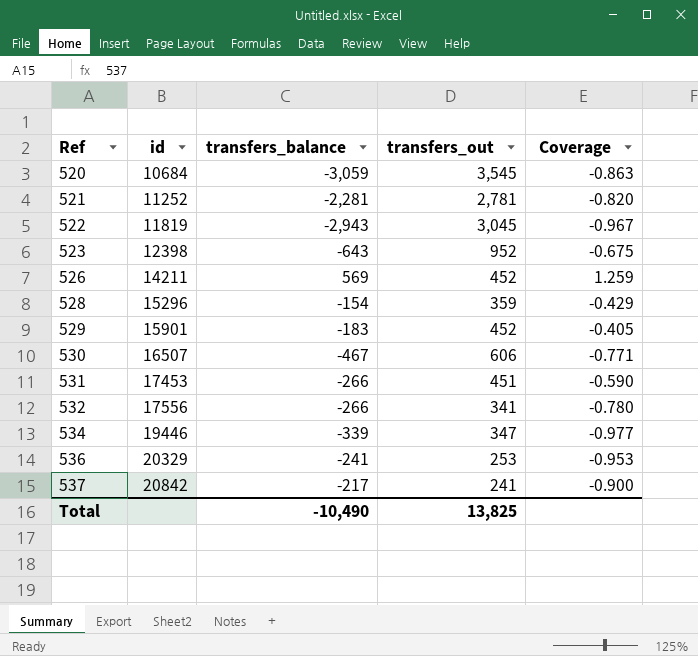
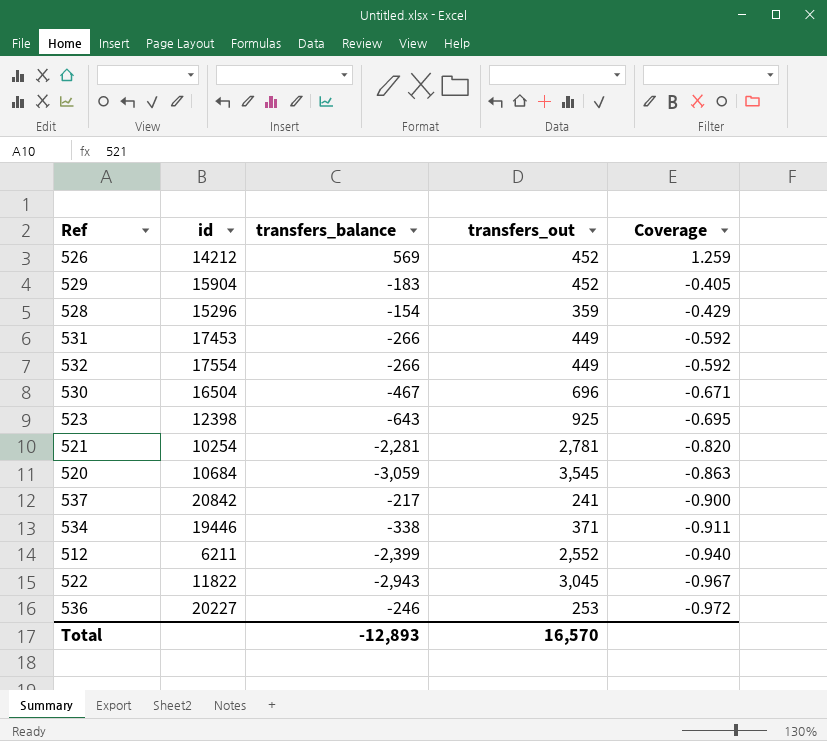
row order: Ref ascending -> Coverage descending
526 | id: 14211 -> 14212
529 | id: 15901 -> 15904
531 | transfers_out: 451 -> 449
531 | Coverage: -0.590 -> -0.592
532 | id: 17556 -> 17554
532 | transfers_out: 341 -> 449
532 | Coverage: -0.780 -> -0.592
530 | id: 16507 -> 16504
530 | transfers_out: 606 -> 696
530 | Coverage: -0.771 -> -0.671
523 | transfers_out: 952 -> 925
523 | Coverage: -0.675 -> -0.695
521 | id: 11252 -> 10254
534 | transfers_balance: -339 -> -338
534 | transfers_out: 347 -> 371
534 | Coverage: -0.977 -> -0.911
row 512: none -> 6211 | -2,399 | 2,552 | -0.940
522 | id: 11819 -> 11822
536 | id: 20329 -> 20227
536 | transfers_balance: -241 -> -246
536 | Coverage: -0.953 -> -0.972
Total | transfers_balance: -10,490 -> -12,893
Total | transfers_out: 13,825 -> 16,570

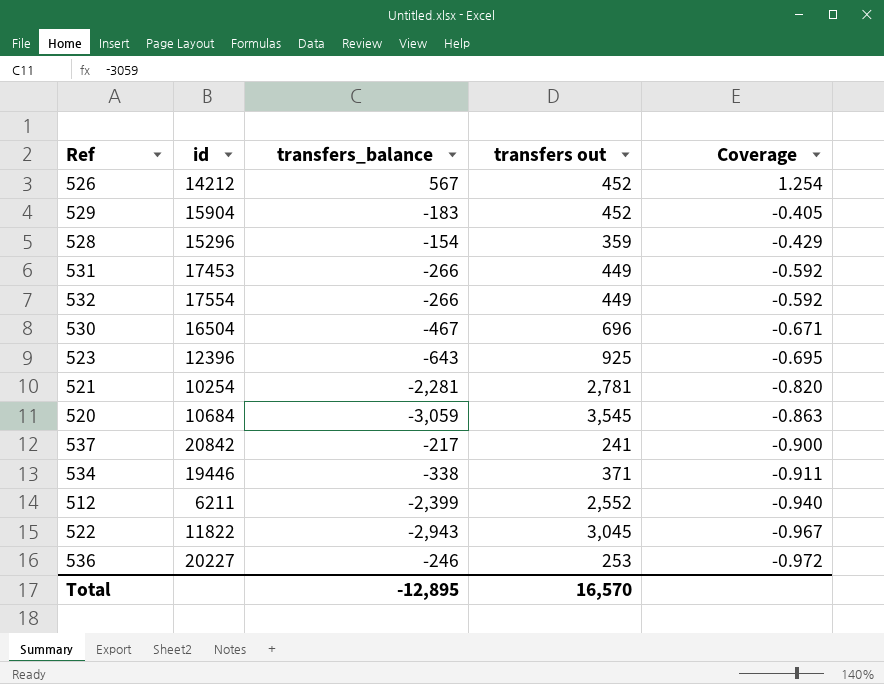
column name: transfers_out -> transfers out
526 | transfers_balance: 569 -> 567
526 | Coverage: 1.259 -> 1.254
523 | id: 12398 -> 12396
Total | transfers_balance: -12,893 -> -12,895

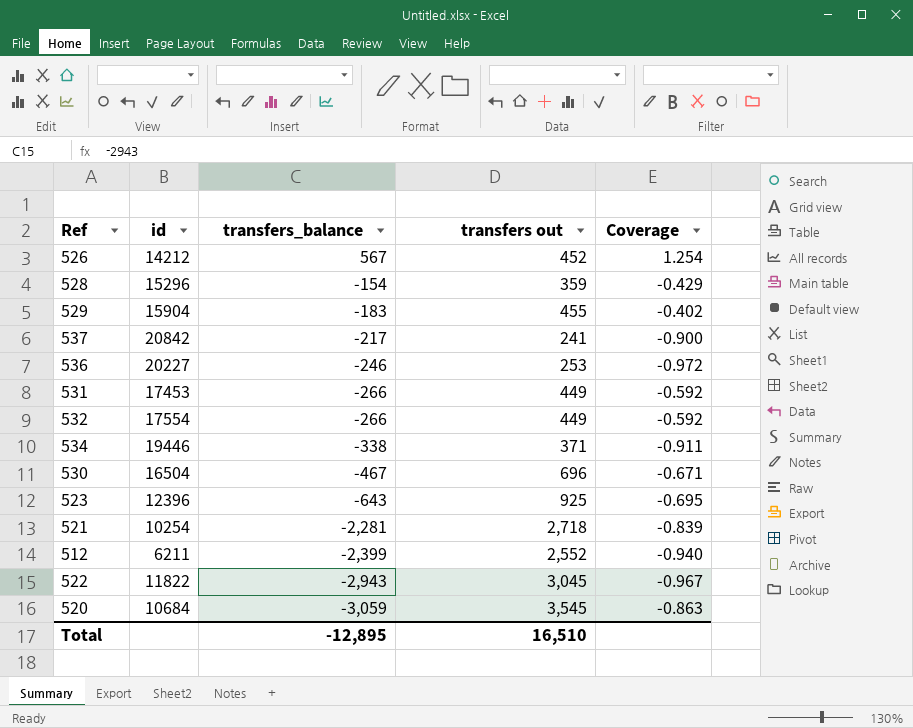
row order: Coverage descending -> transfers_balance descending
529 | transfers out: 452 -> 455
529 | Coverage: -0.405 -> -0.402
521 | transfers out: 2,781 -> 2,718
521 | Coverage: -0.820 -> -0.839
Total | transfers out: 16,570 -> 16,510

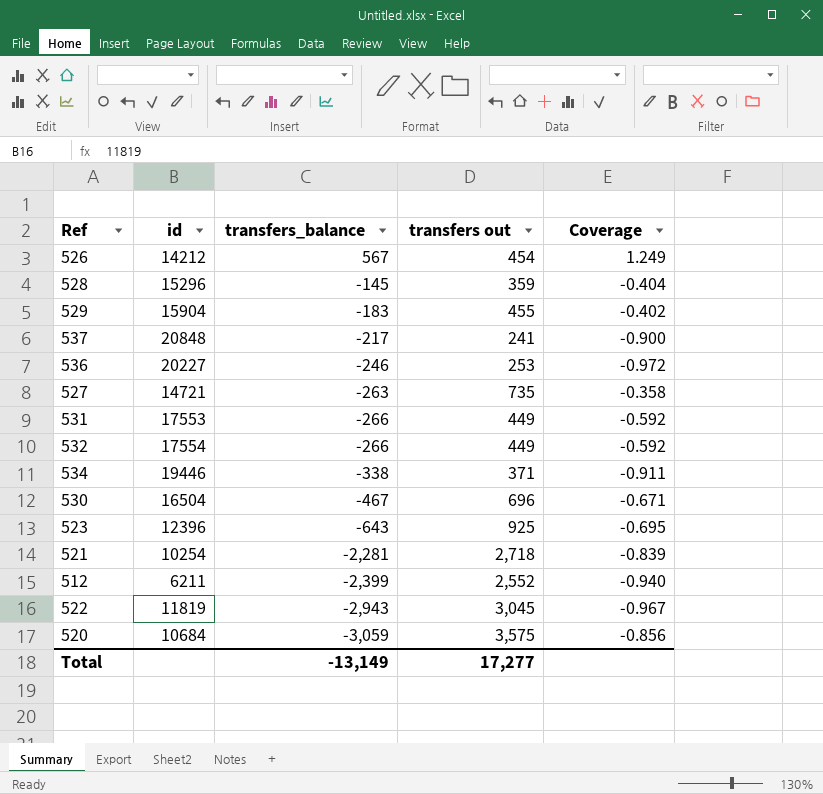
526 | transfers out: 452 -> 454
526 | Coverage: 1.254 -> 1.249
528 | transfers_balance: -154 -> -145
528 | Coverage: -0.429 -> -0.404
537 | id: 20842 -> 20848
row 527: none -> 14721 | -263 | 735 | -0.358
531 | id: 17453 -> 17553
522 | id: 11822 -> 11819
520 | transfers out: 3,545 -> 3,575
520 | Coverage: -0.863 -> -0.856
Total | transfers_balance: -12,895 -> -13,149
Total | transfers out: 16,510 -> 17,277

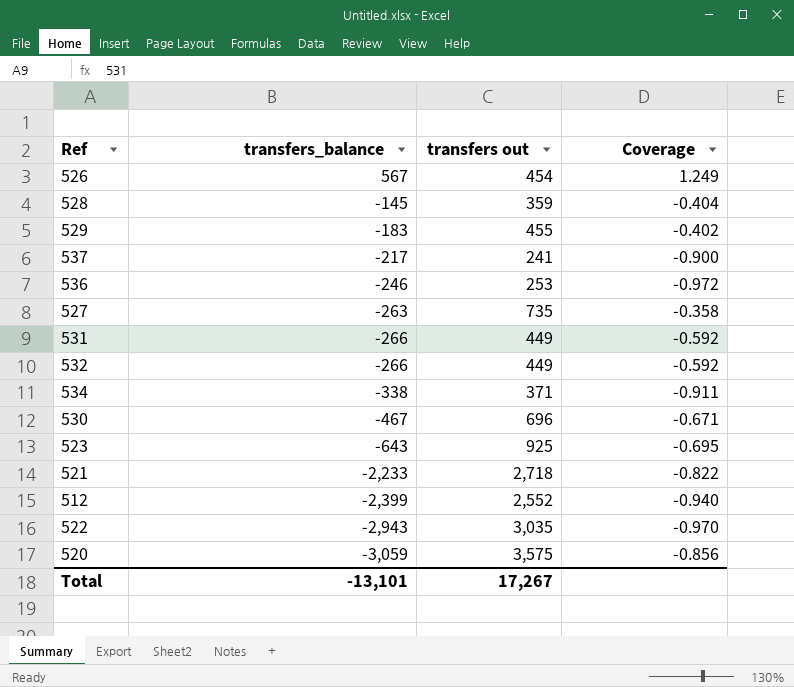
column id | position: 2 -> none
521 | transfers_balance: -2,281 -> -2,233
521 | Coverage: -0.839 -> -0.822
522 | transfers out: 3,045 -> 3,035
522 | Coverage: -0.967 -> -0.970
Total | transfers_balance: -13,149 -> -13,101
Total | transfers out: 17,277 -> 17,267

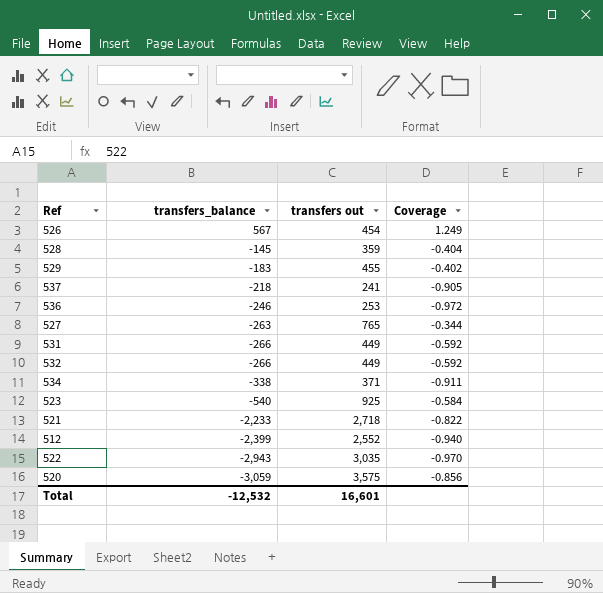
row 530: -467 | 696 | -0.671 -> none
537 | transfers_balance: -217 -> -218
537 | Coverage: -0.900 -> -0.905
527 | transfers out: 735 -> 765
527 | Coverage: -0.358 -> -0.344
523 | transfers_balance: -643 -> -540
523 | Coverage: -0.695 -> -0.584
Total | transfers_balance: -13,101 -> -12,532
Total | transfers out: 17,267 -> 16,601

